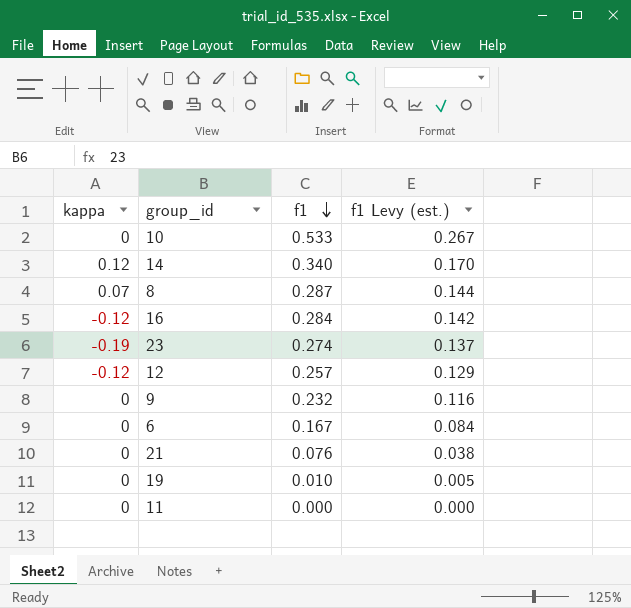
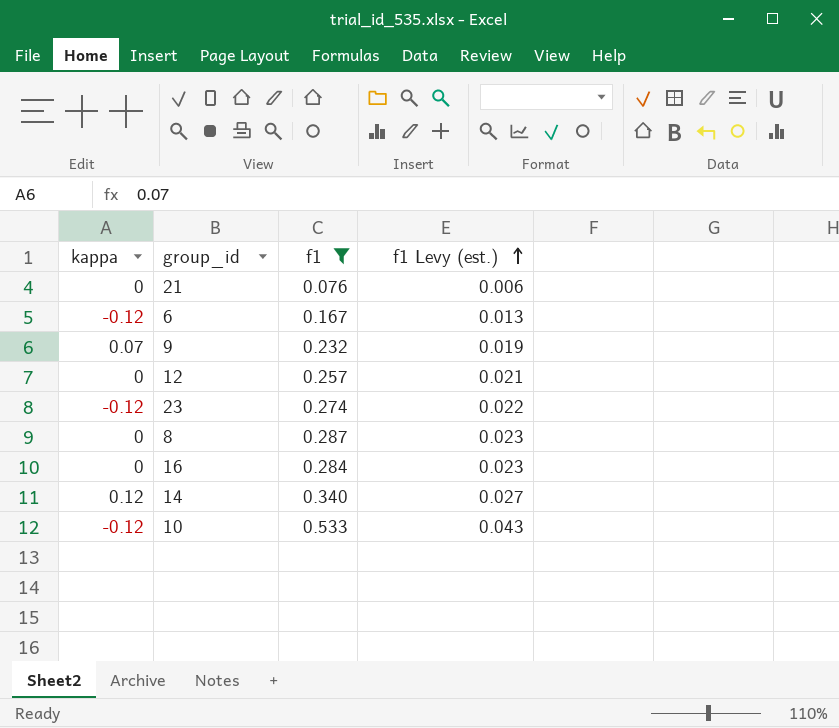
filter: none -> f1 >= 0.076
row order: f1 descending -> f1 Levy (est.) ascending
column f1 Levy (est.) | formula: [f1] * 0.5 -> [f1] * 0.08
6 | kappa: 0 -> -0.12
9 | kappa: 0 -> 0.07
12 | kappa: -0.12 -> 0
23 | kappa: -0.19 -> -0.12
8 | kappa: 0.07 -> 0
16 | kappa: -0.12 -> 0
10 | kappa: 0 -> -0.12

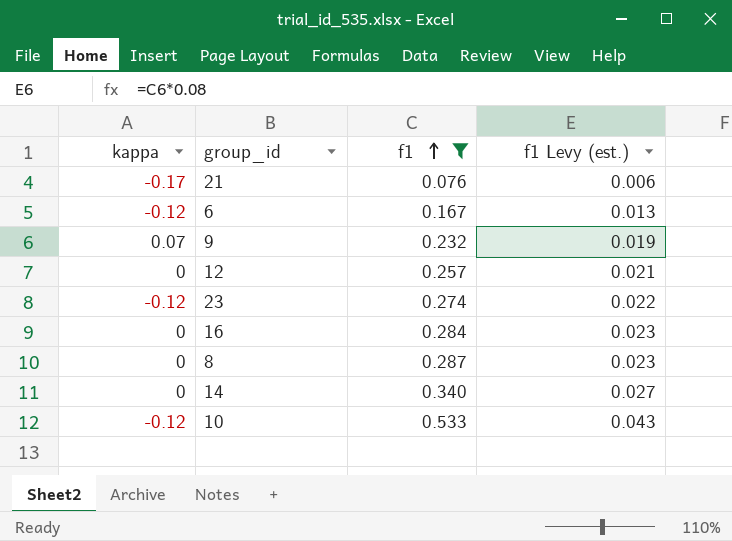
row order: f1 Levy (est.) ascending -> f1 ascending
21 | kappa: 0 -> -0.17
14 | kappa: 0.12 -> 0

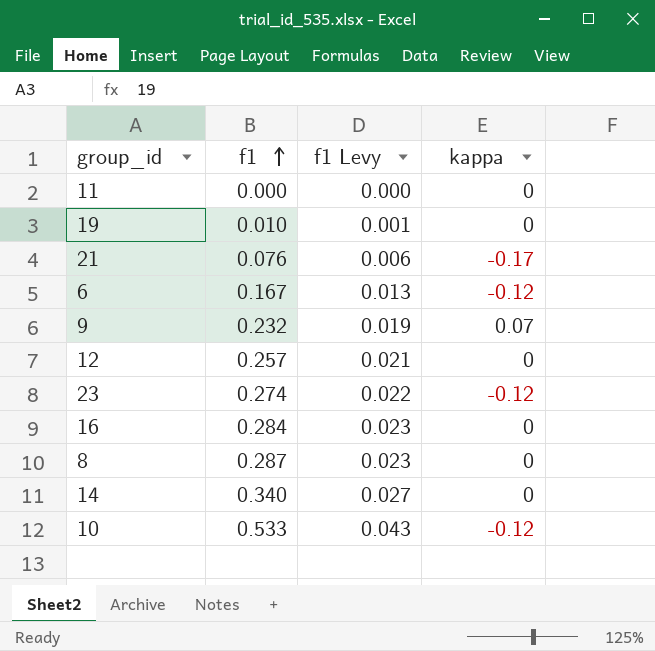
filter: f1 >= 0.076 -> none
column name: f1 Levy (est.) -> f1 Levy
column kappa | position: 1 -> 4

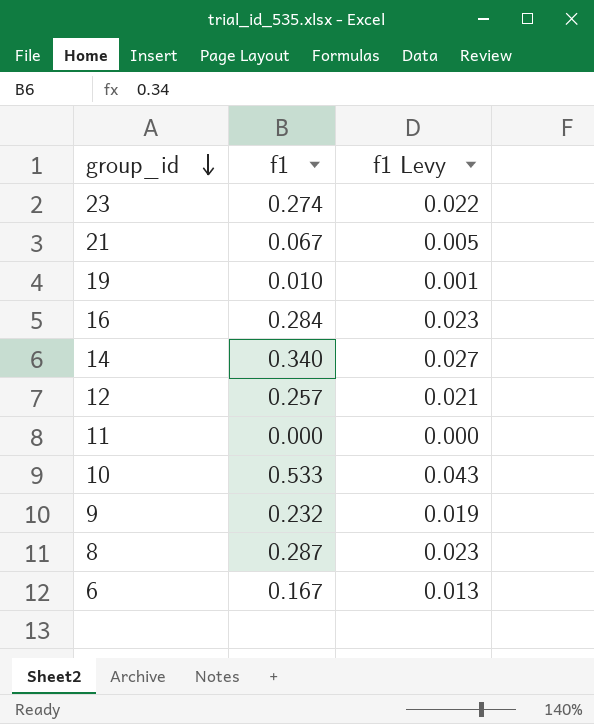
row order: f1 ascending -> group_id descending
column kappa | position: 4 -> none
21 | f1: 0.076 -> 0.067
21 | f1 Levy: 0.006 -> 0.005

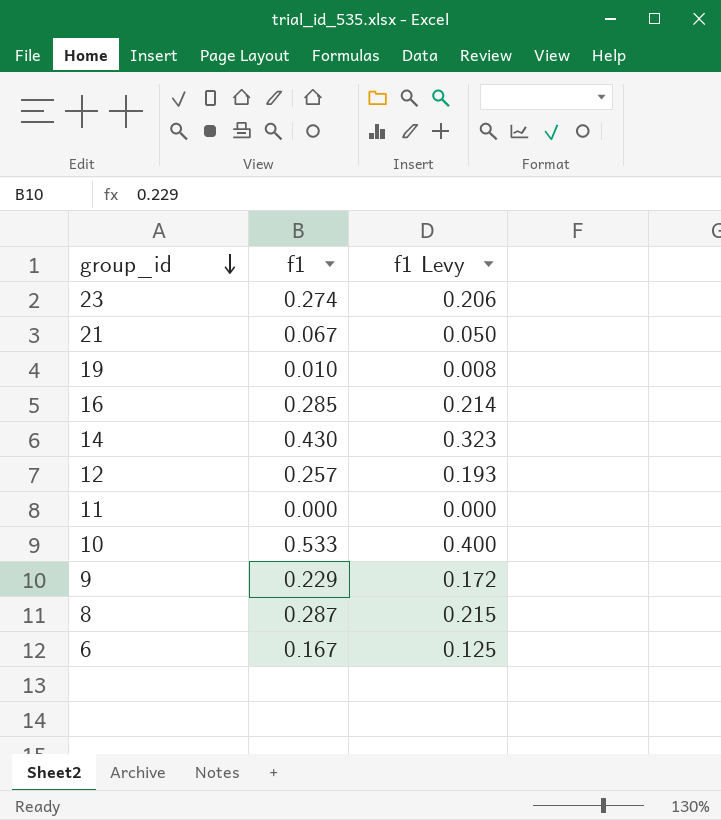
column f1 Levy | formula: [f1] * 0.08 -> [f1] * 0.75
16 | f1: 0.284 -> 0.285
14 | f1: 0.340 -> 0.430
9 | f1: 0.232 -> 0.229

